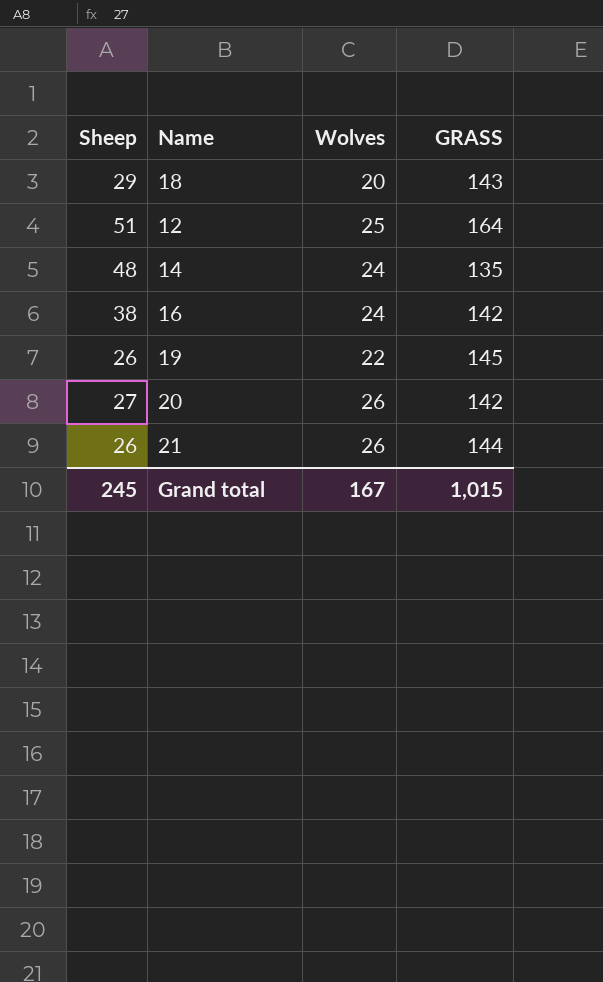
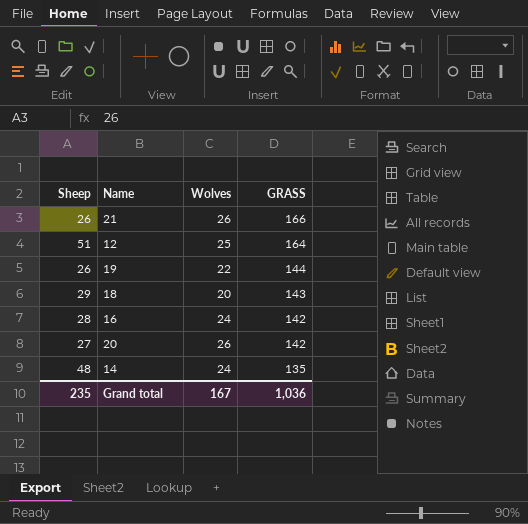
row order: none -> GRASS descending
21 | GRASS: 144 -> 166
19 | GRASS: 145 -> 144
16 | Sheep: 38 -> 28
Grand total | Sheep: 245 -> 235
Grand total | GRASS: 1,015 -> 1,036

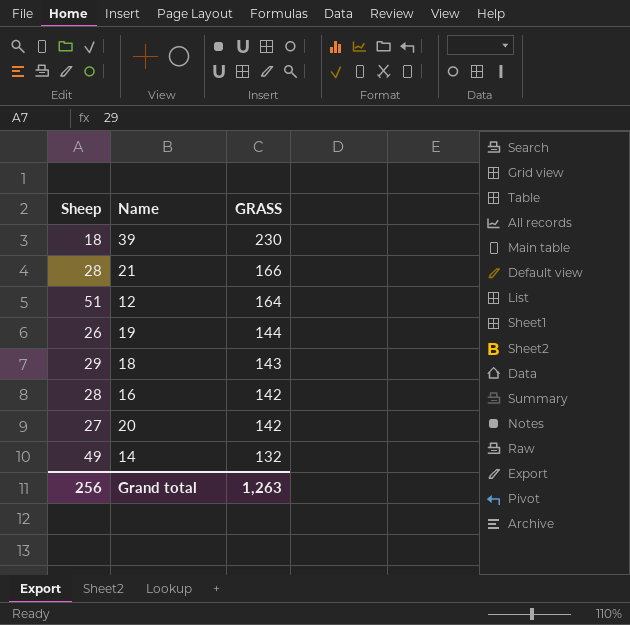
column Wolves | position: 3 -> none
row 39: none -> 18 | 230
21 | Sheep: 26 -> 28
14 | Sheep: 48 -> 49
14 | GRASS: 135 -> 132
Grand total | Sheep: 235 -> 256
Grand total | GRASS: 1,036 -> 1,263

